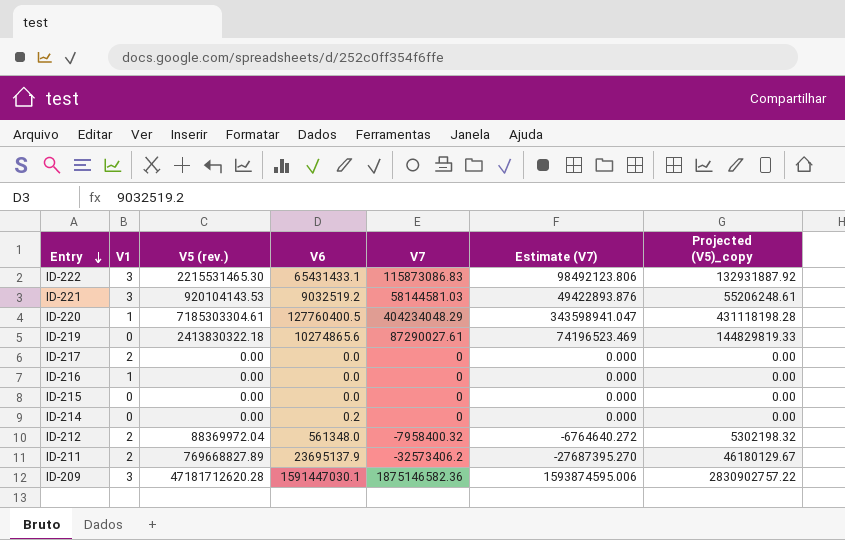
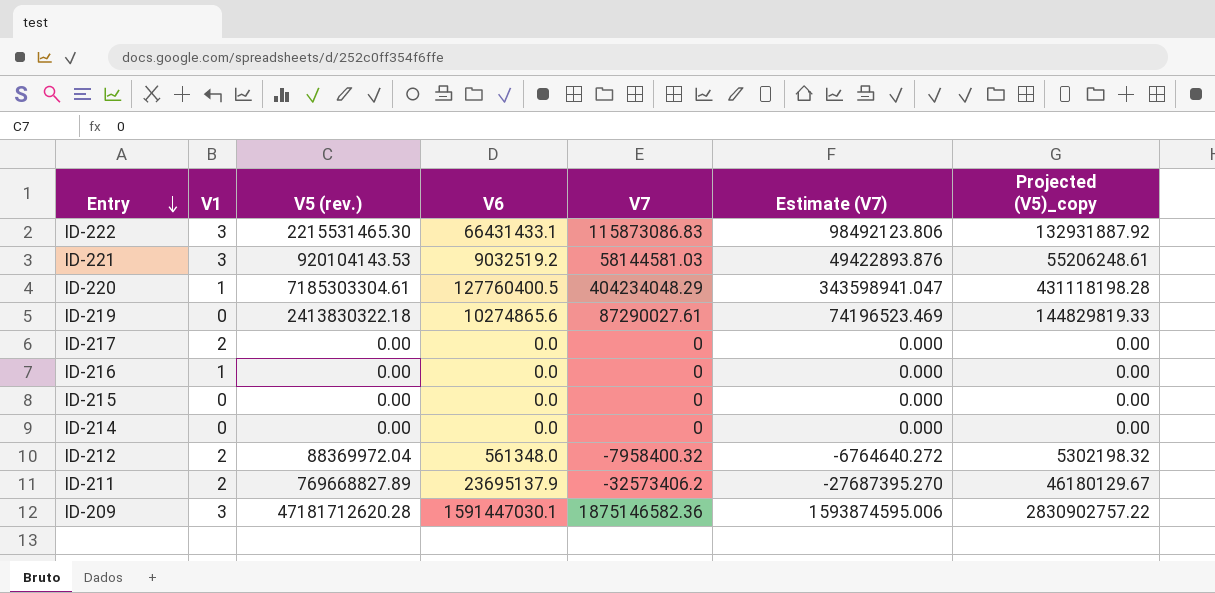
ID-222 | V6: 65431433.1 -> 66431433.1
ID-214 | V6: 0.2 -> 0.0

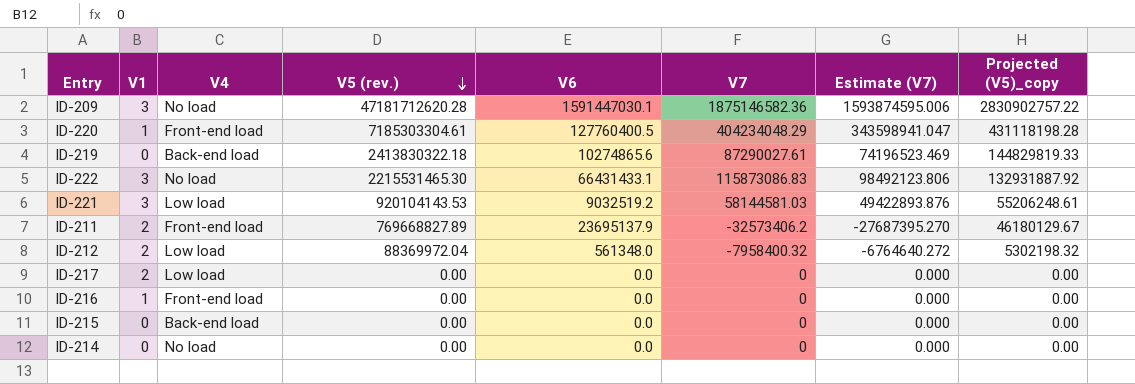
row order: Entry descending -> V5 (rev.) descending
column V4 | position: none -> 3

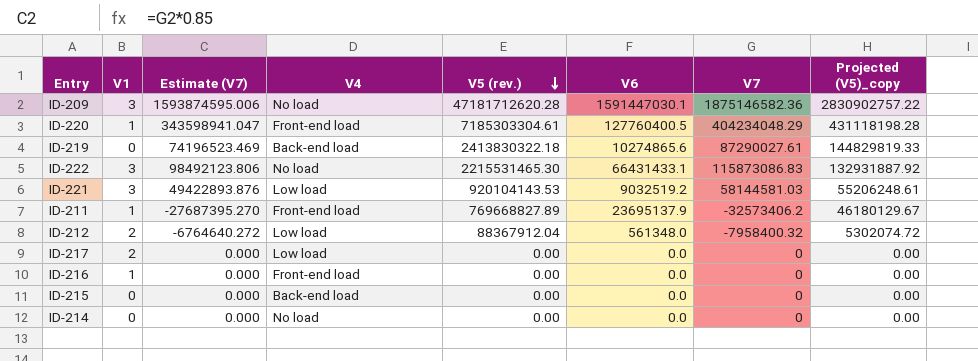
column Estimate (V7) | position: 7 -> 3
ID-211 | V1: 2 -> 1
ID-212 | V5 (rev.): 88369972.04 -> 88367912.04
ID-212 | Projected (V5)_copy: 5302198.32 -> 5302074.72

